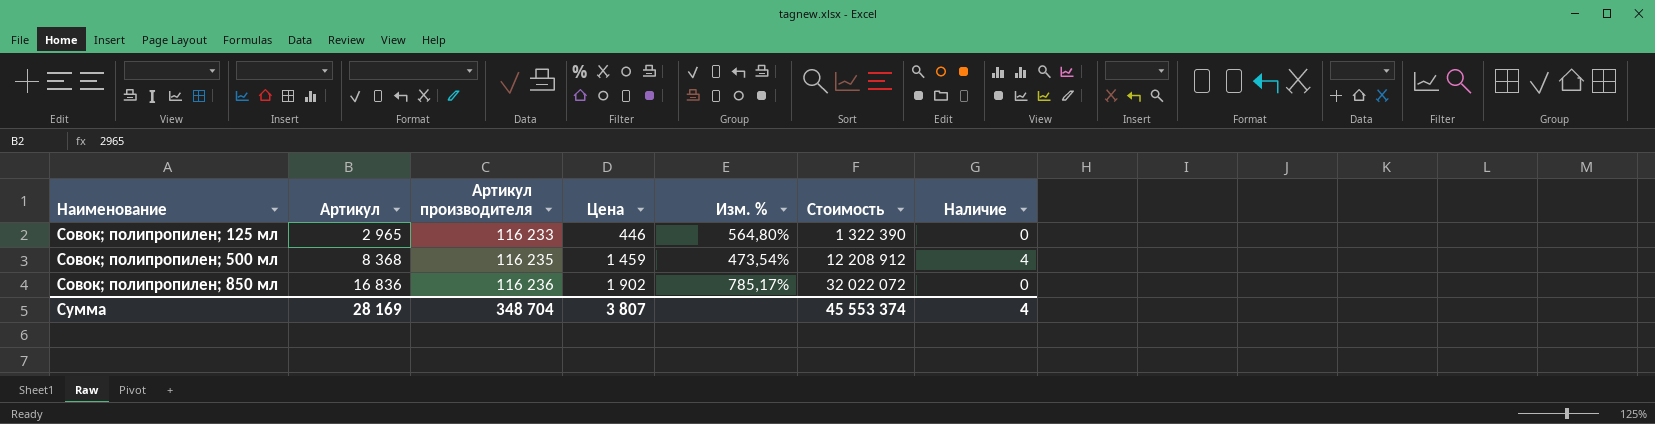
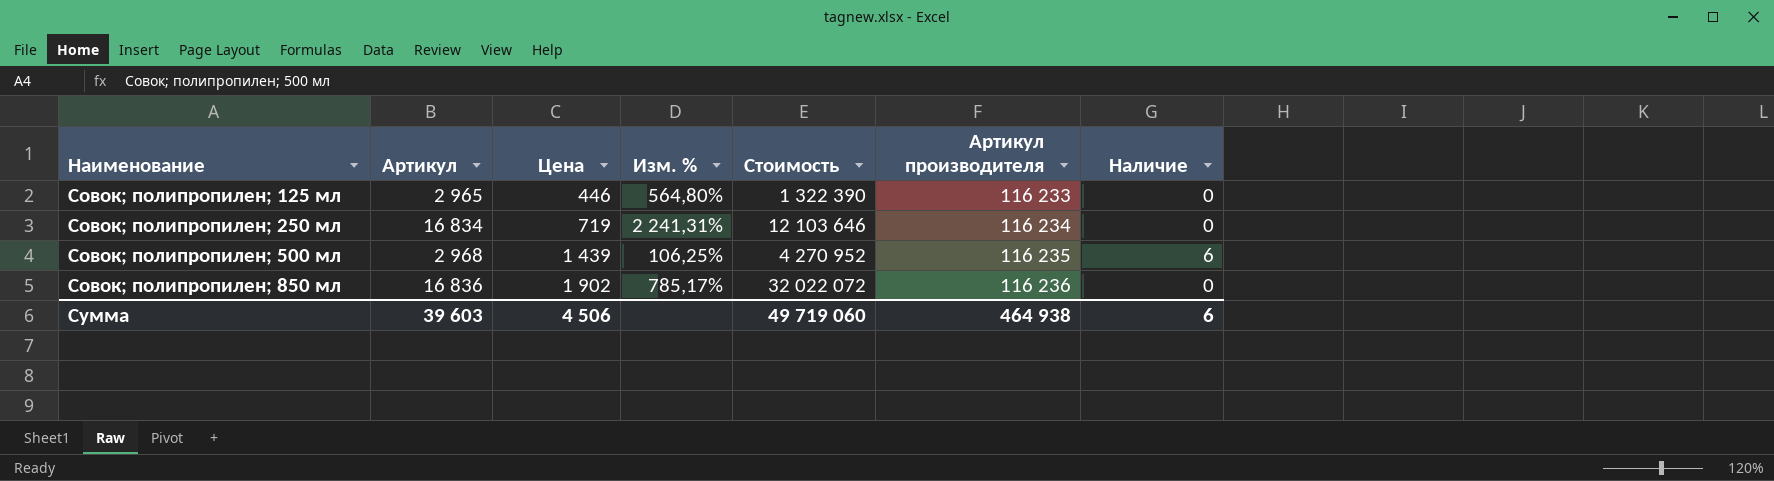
column Артикул производителя | position: 3 -> 6
row Совок; полипропилен; 250 мл: none -> 16 834 | 719 | 2 241,31% | 12 103 646 | 116 234 | 0
Совок; полипропилен; 500 мл | Артикул: 8 368 -> 2 968
Совок; полипропилен; 500 мл | Цена: 1 459 -> 1 439
Совок; полипропилен; 500 мл | Изм. %: 473,54% -> 106,25%
Совок; полипропилен; 500 мл | Стоимость: 12 208 912 -> 4 270 952
Совок; полипропилен; 500 мл | Наличие: 4 -> 6
Сумма | Артикул: 28 169 -> 39 603
Сумма | Цена: 3 807 -> 4 506
Сумма | Стоимость: 45 553 374 -> 49 719 060
Сумма | Артикул производителя: 348 704 -> 464 938
Сумма | Наличие: 4 -> 6

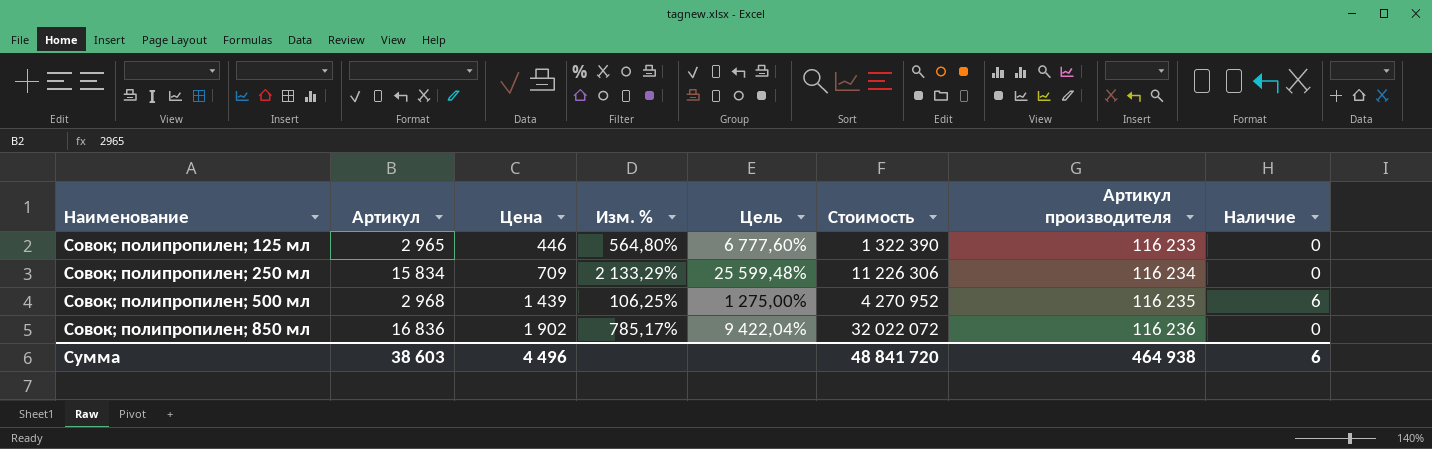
column Цель | formula: none -> [Изм. %] * 12
Совок; полипропилен; 250 мл | Артикул: 16 834 -> 15 834
Совок; полипропилен; 250 мл | Цена: 719 -> 709
Совок; полипропилен; 250 мл | Изм. %: 2 241,31% -> 2 133,29%
Совок; полипропилен; 250 мл | Стоимость: 12 103 646 -> 11 226 306
Сумма | Артикул: 39 603 -> 38 603
Сумма | Цена: 4 506 -> 4 496
Сумма | Стоимость: 49 719 060 -> 48 841 720

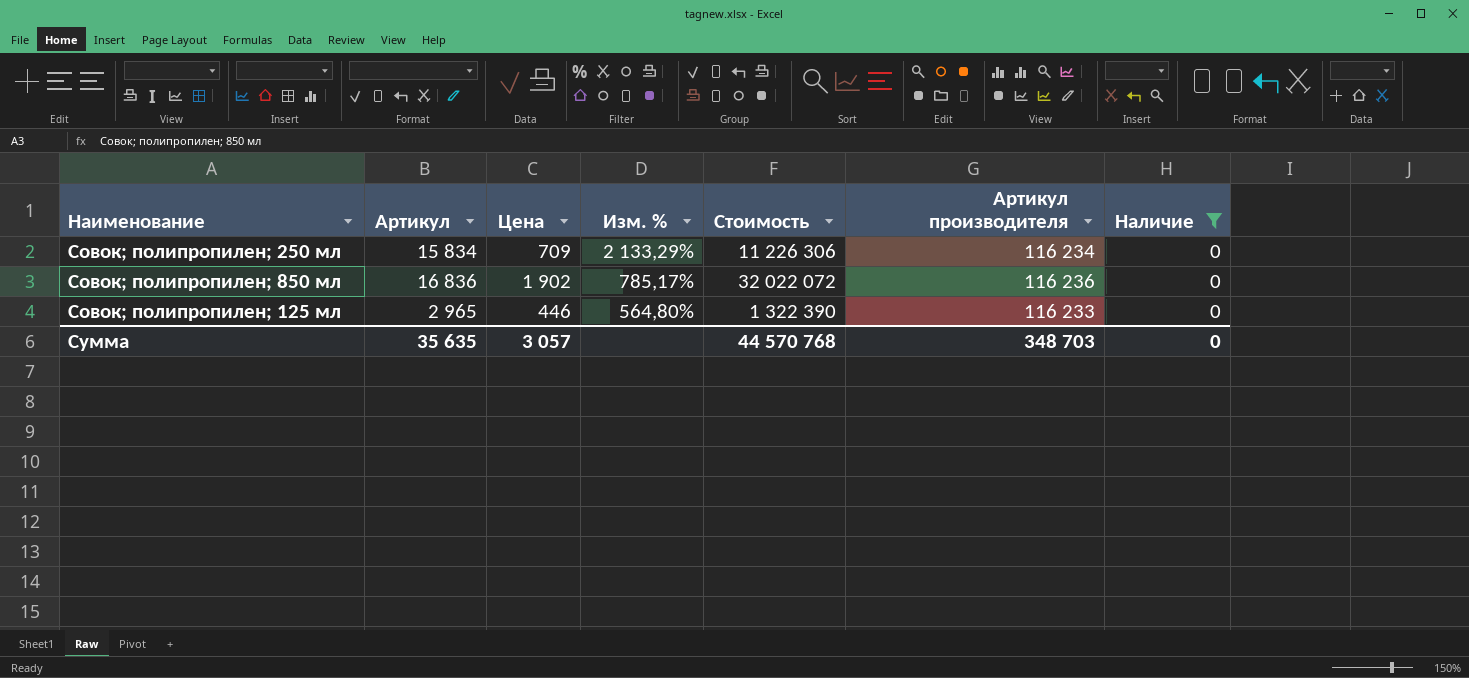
filter: none -> Наличие = 0
row order: Наименование ascending -> Изм. % descending
column Цель | formula: [Изм. %] * 12 -> none
Сумма | Артикул: 38 603 -> 35 635
Сумма | Цена: 4 496 -> 3 057
Сумма | Стоимость: 48 841 720 -> 44 570 768
Сумма | Артикул производителя: 464 938 -> 348 703
Сумма | Наличие: 6 -> 0

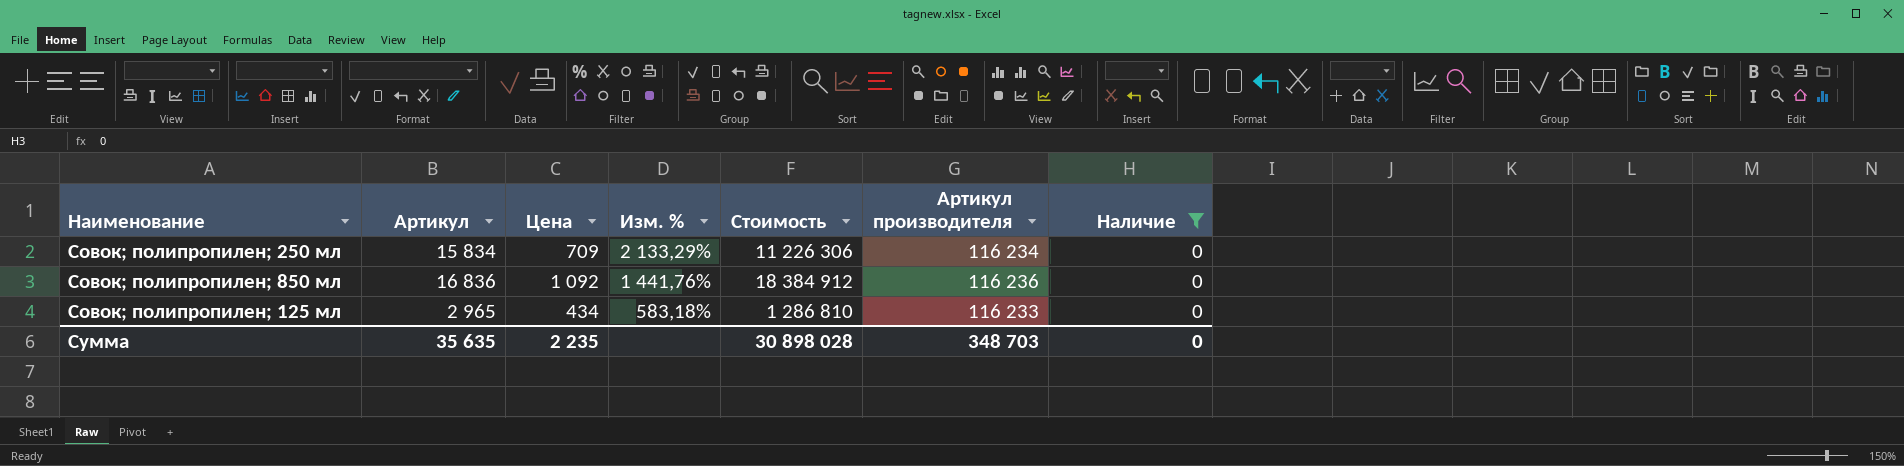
Совок; полипропилен; 850 мл | Цена: 1 902 -> 1 092
Совок; полипропилен; 850 мл | Изм. %: 785,17% -> 1 441,76%
Совок; полипропилен; 850 мл | Стоимость: 32 022 072 -> 18 384 912
Совок; полипропилен; 125 мл | Цена: 446 -> 434
Совок; полипропилен; 125 мл | Изм. %: 564,80% -> 583,18%
Совок; полипропилен; 125 мл | Стоимость: 1 322 390 -> 1 286 810
Сумма | Цена: 3 057 -> 2 235
Сумма | Стоимость: 44 570 768 -> 30 898 028

